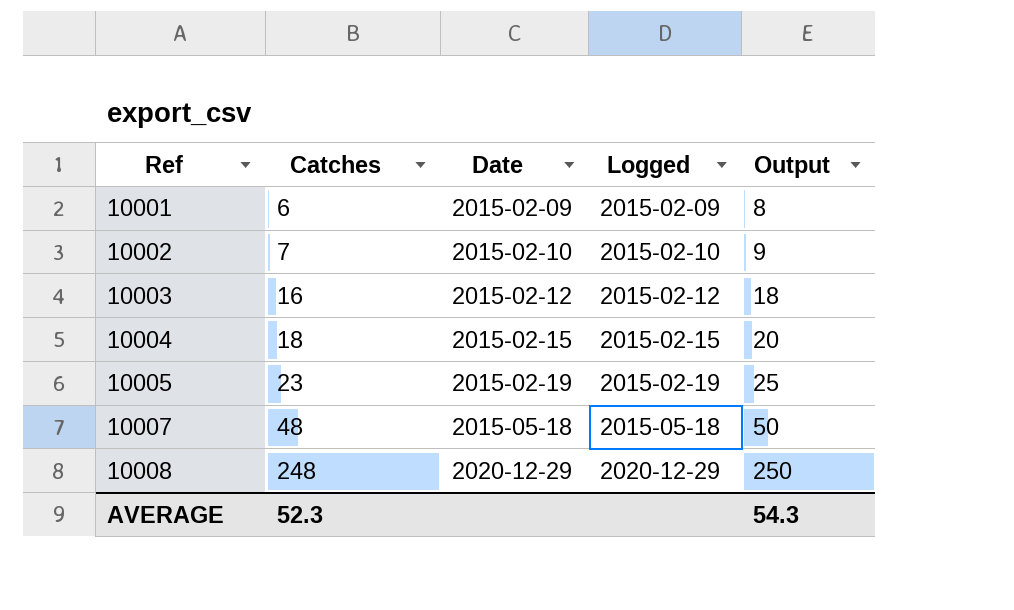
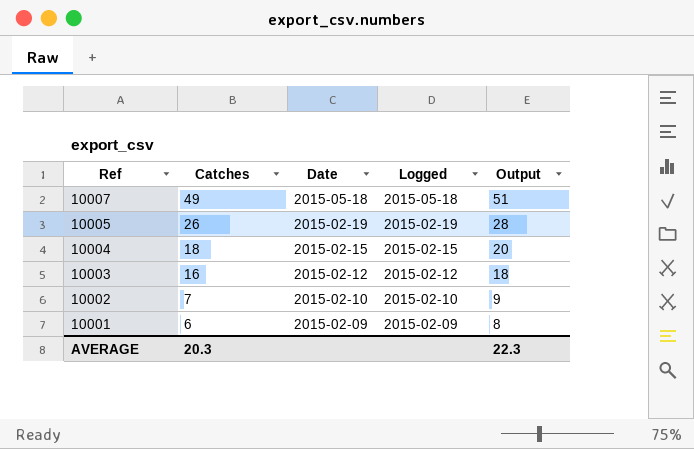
row order: Ref ascending -> Ref descending
row 10008: 248 | 2020-12-29 | 2020-12-29 | 250 -> none
10007 | Catches: 48 -> 49
10007 | Output: 50 -> 51
10005 | Catches: 23 -> 26
10005 | Output: 25 -> 28
AVERAGE | Catches: 52.3 -> 20.3
AVERAGE | Output: 54.3 -> 22.3

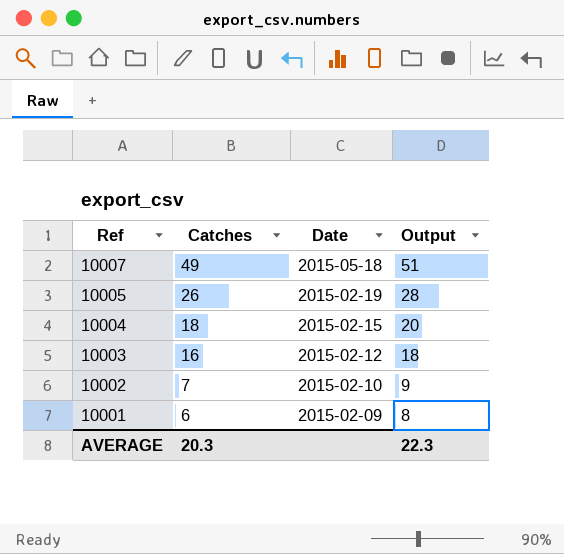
column Logged | position: 4 -> none

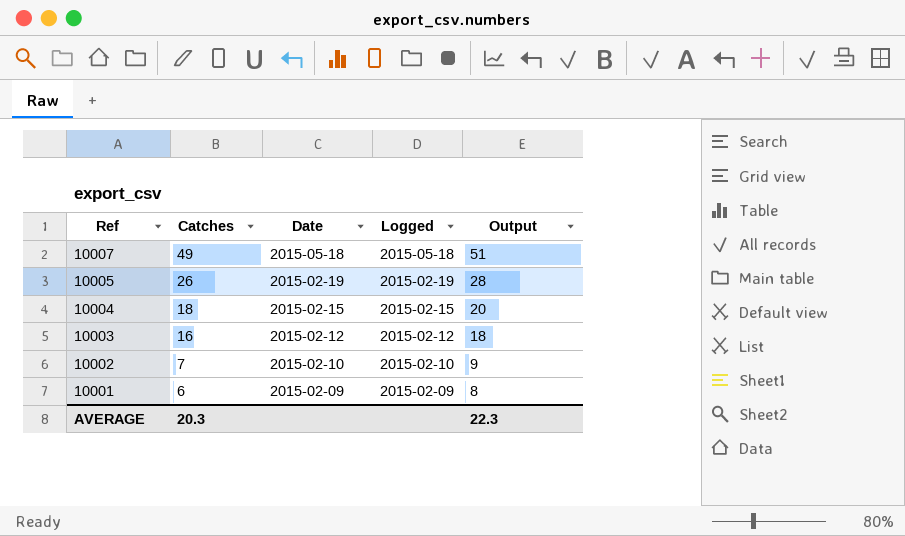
column Logged | position: none -> 4

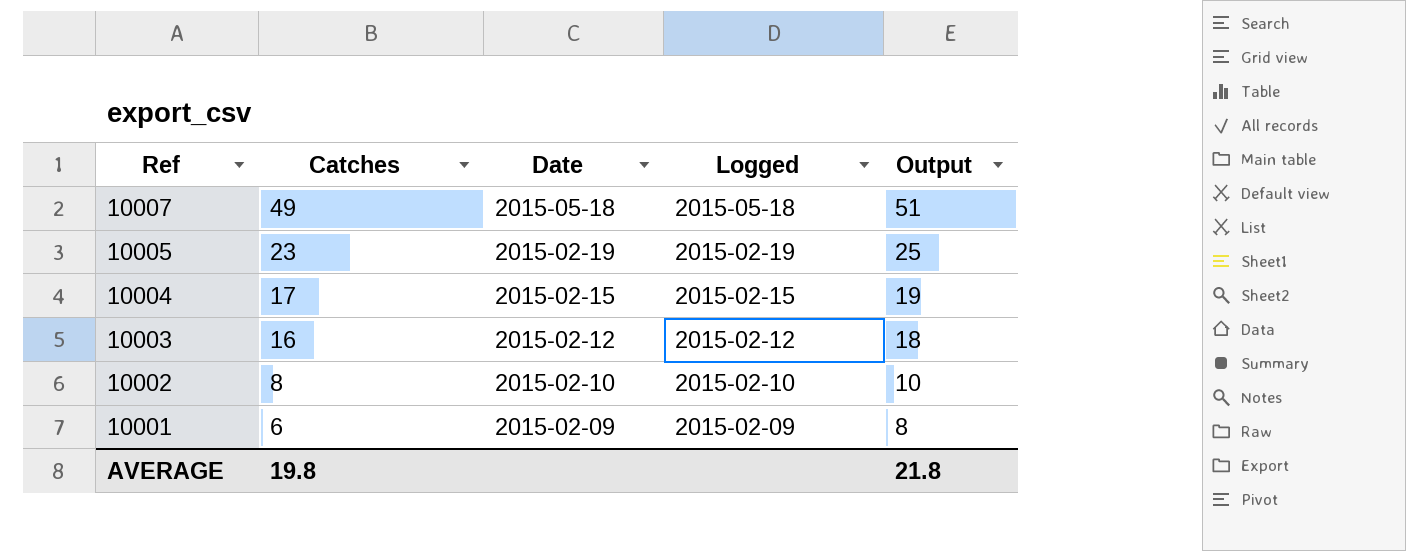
10005 | Catches: 26 -> 23
10005 | Output: 28 -> 25
10004 | Catches: 18 -> 17
10004 | Output: 20 -> 19
10002 | Catches: 7 -> 8
10002 | Output: 9 -> 10
AVERAGE | Catches: 20.3 -> 19.8
AVERAGE | Output: 22.3 -> 21.8

